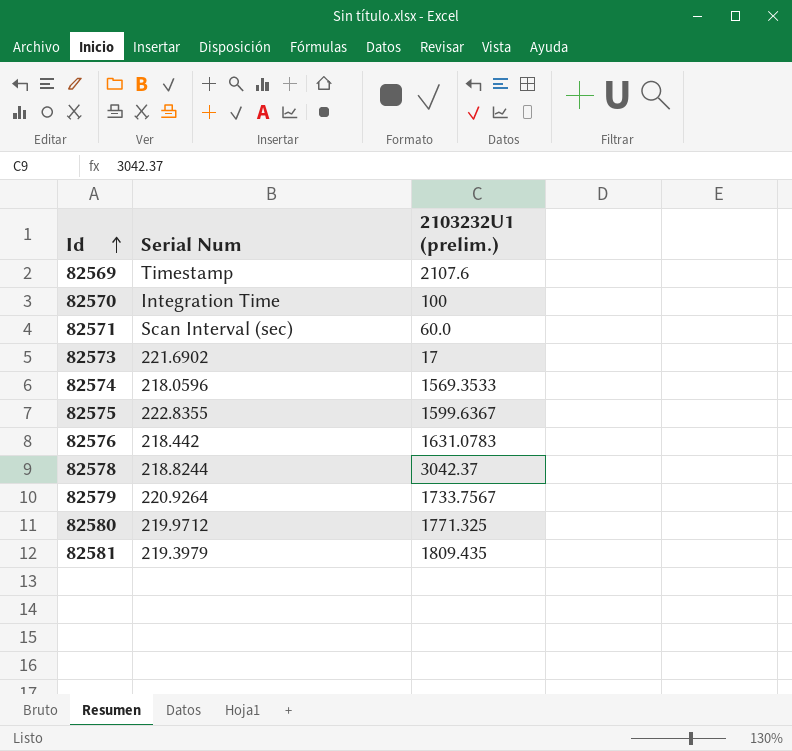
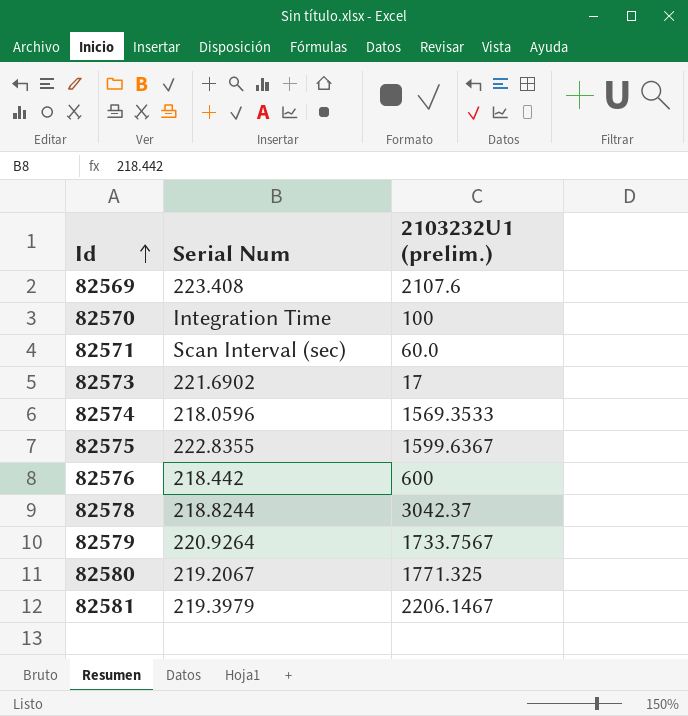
82569 | Serial Num: Timestamp -> 223.408
82576 | 2103232U1 (prelim.): 1631.0783 -> 600
82580 | Serial Num: 219.9712 -> 219.2067
82581 | 2103232U1 (prelim.): 1809.435 -> 2206.1467

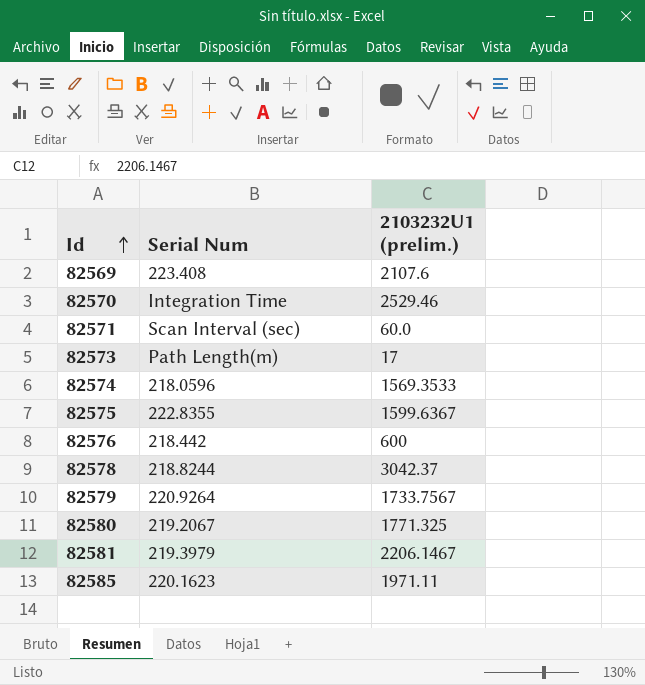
82570 | 2103232U1 (prelim.): 100 -> 2529.46
82573 | Serial Num: 221.6902 -> Path Length(m)
row 82585: none -> 220.1623 | 1971.11

